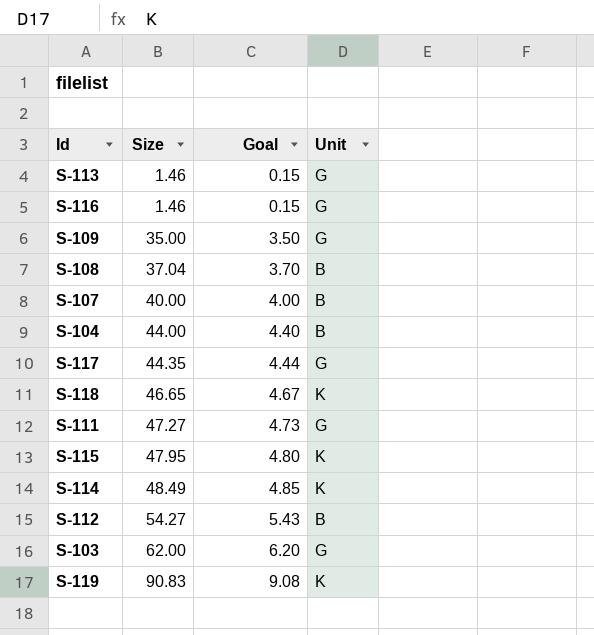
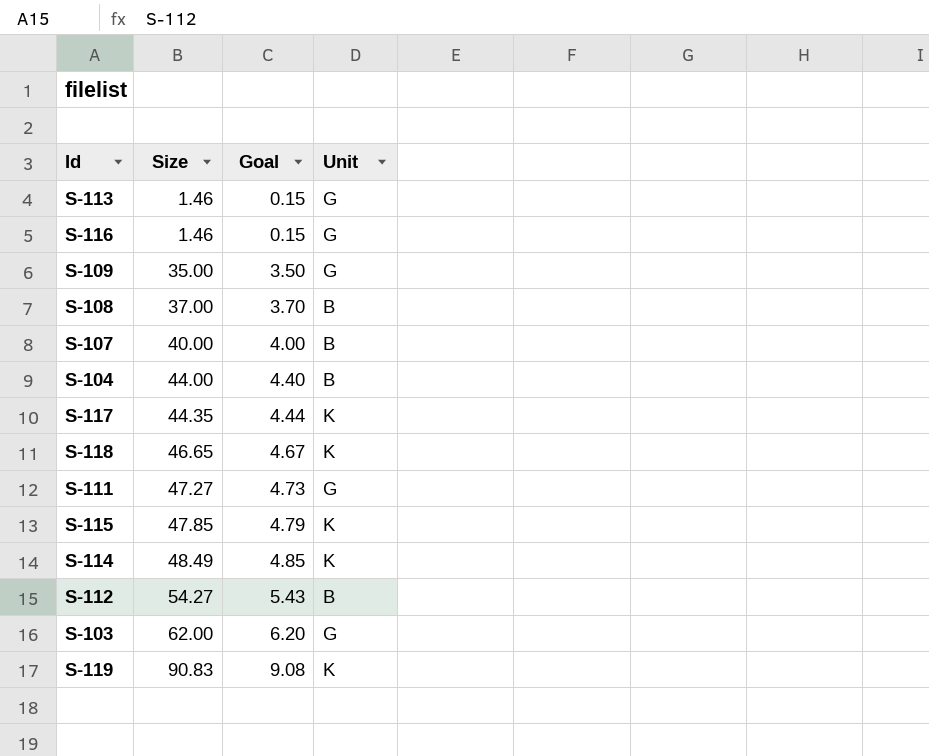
S-108 | Size: 37.04 -> 37.00
S-117 | Unit: G -> K
S-115 | Size: 47.95 -> 47.85
S-115 | Goal: 4.80 -> 4.79

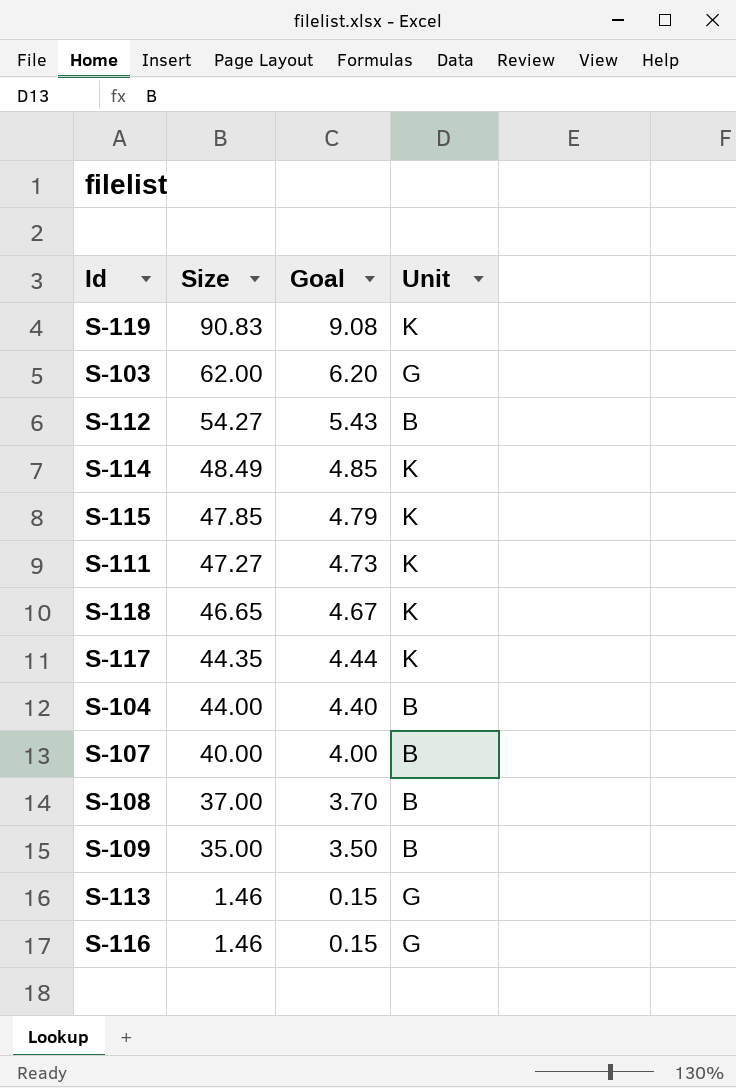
row order: Size ascending -> Size descending
S-111 | Unit: G -> K
S-109 | Unit: G -> B

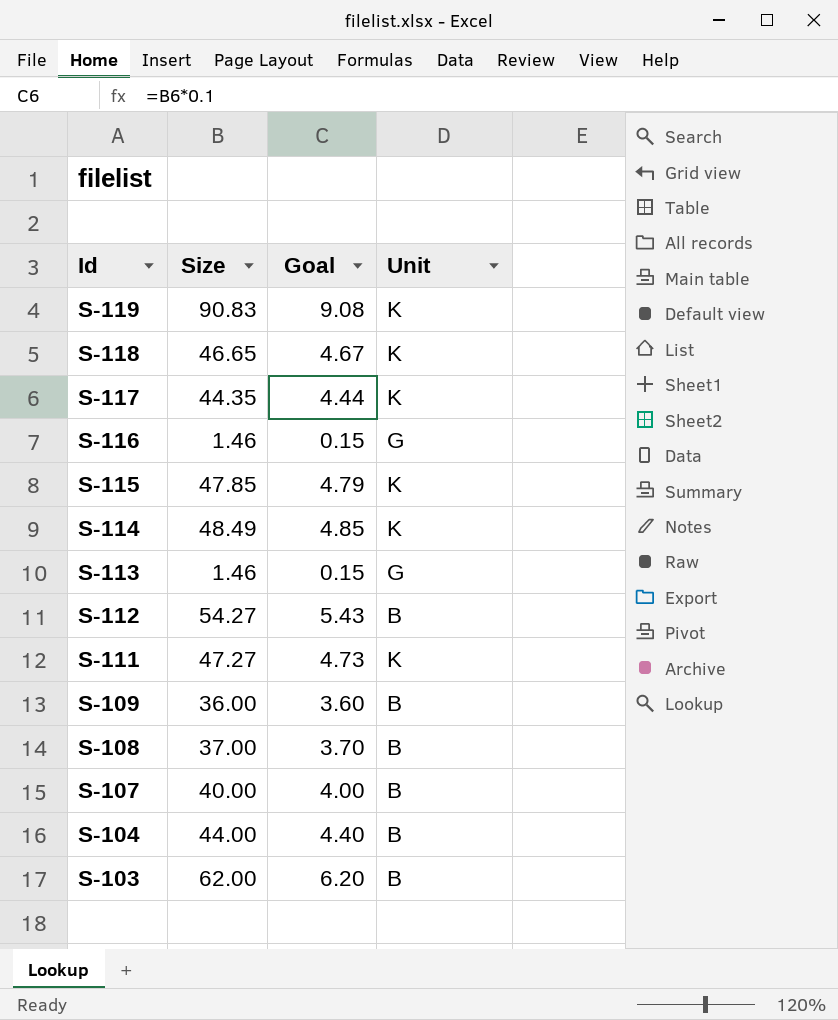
row order: Size descending -> Id descending
S-109 | Size: 35.00 -> 36.00
S-109 | Goal: 3.50 -> 3.60
S-103 | Unit: G -> B

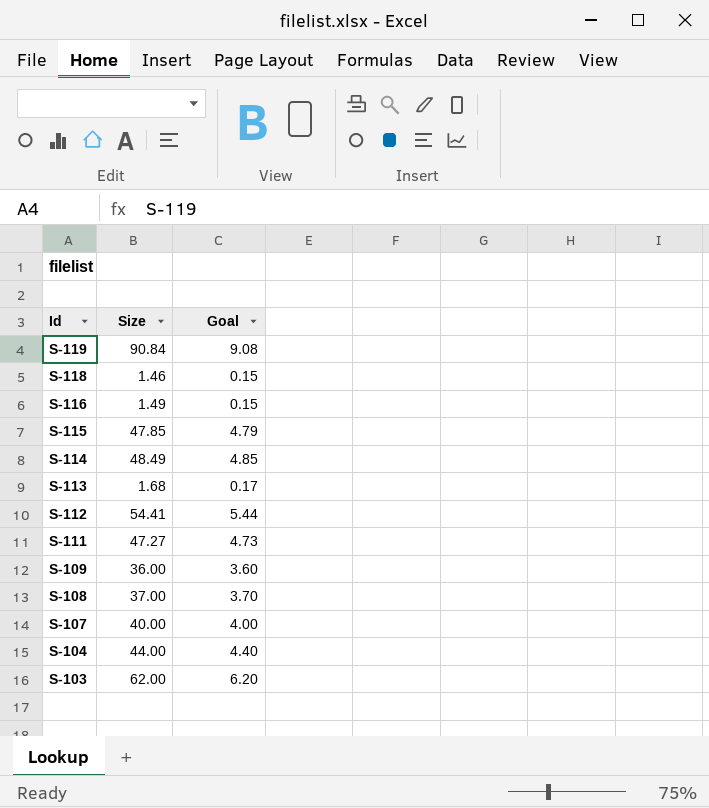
column Unit | position: 4 -> none
row S-117: 44.35 | 4.44 | K -> none
S-119 | Size: 90.83 -> 90.84
S-118 | Size: 46.65 -> 1.46
S-118 | Goal: 4.67 -> 0.15
S-116 | Size: 1.46 -> 1.49
S-113 | Size: 1.46 -> 1.68
S-113 | Goal: 0.15 -> 0.17
S-112 | Size: 54.27 -> 54.41
S-112 | Goal: 5.43 -> 5.44

